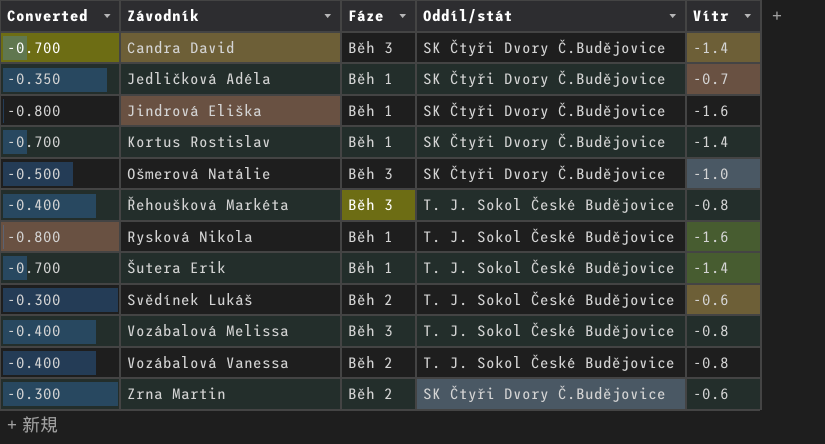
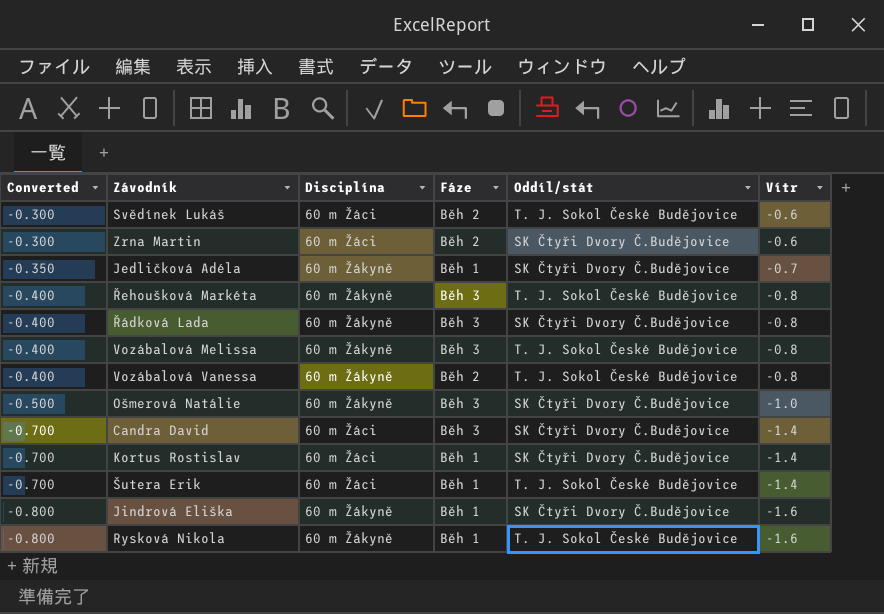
row order: Závodník ascending -> Converted descending
column Disciplína | position: none -> 3
row Řádková Lada: none -> -0.400 | 60 m Žákyně | Běh 3 | SK Čtyři Dvory Č.Budějovice | -0.8

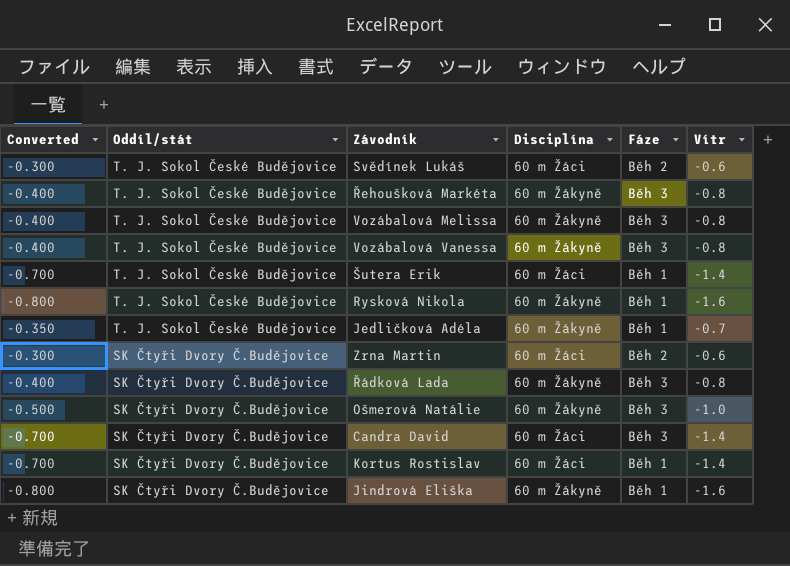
row order: Converted descending -> Oddíl/stát descending
column Oddíl/stát | position: 5 -> 2
Vozábalová Vanessa | Fáze: Běh 2 -> Běh 3
Jedličková Adéla | Oddíl/stát: SK Čtyři Dvory Č.Budějovice -> T. J. Sokol České Budějovice

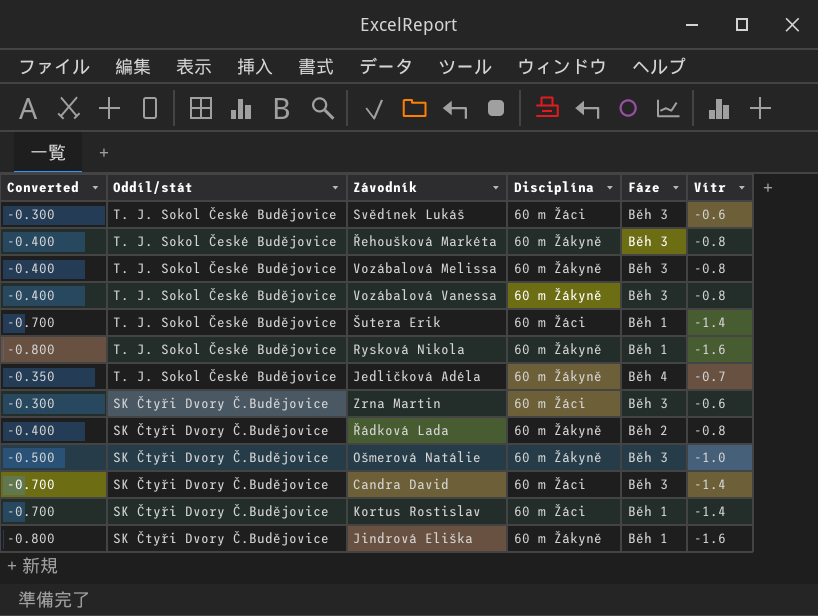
Svědínek Lukáš | Fáze: Běh 2 -> Běh 3
Jedličková Adéla | Fáze: Běh 1 -> Běh 4
Zrna Martin | Fáze: Běh 2 -> Běh 3
Řádková Lada | Fáze: Běh 3 -> Běh 2

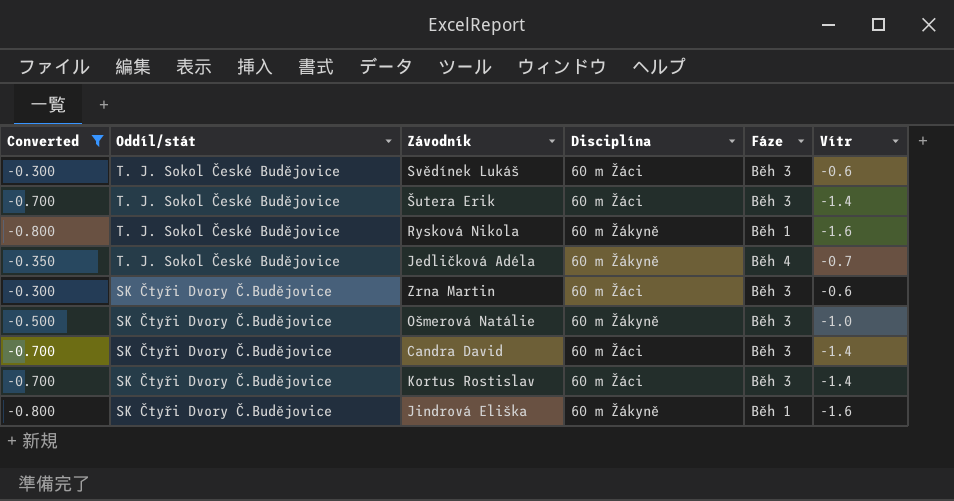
filter: none -> Converted != -0.400
Šutera Erik | Fáze: Běh 1 -> Běh 3
Kortus Rostislav | Fáze: Běh 1 -> Běh 3

